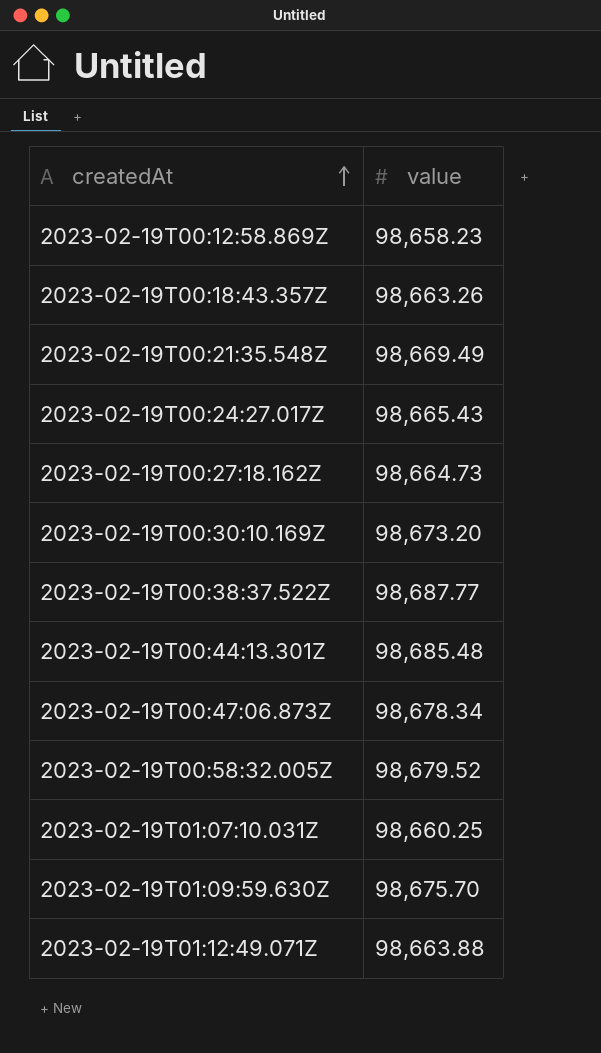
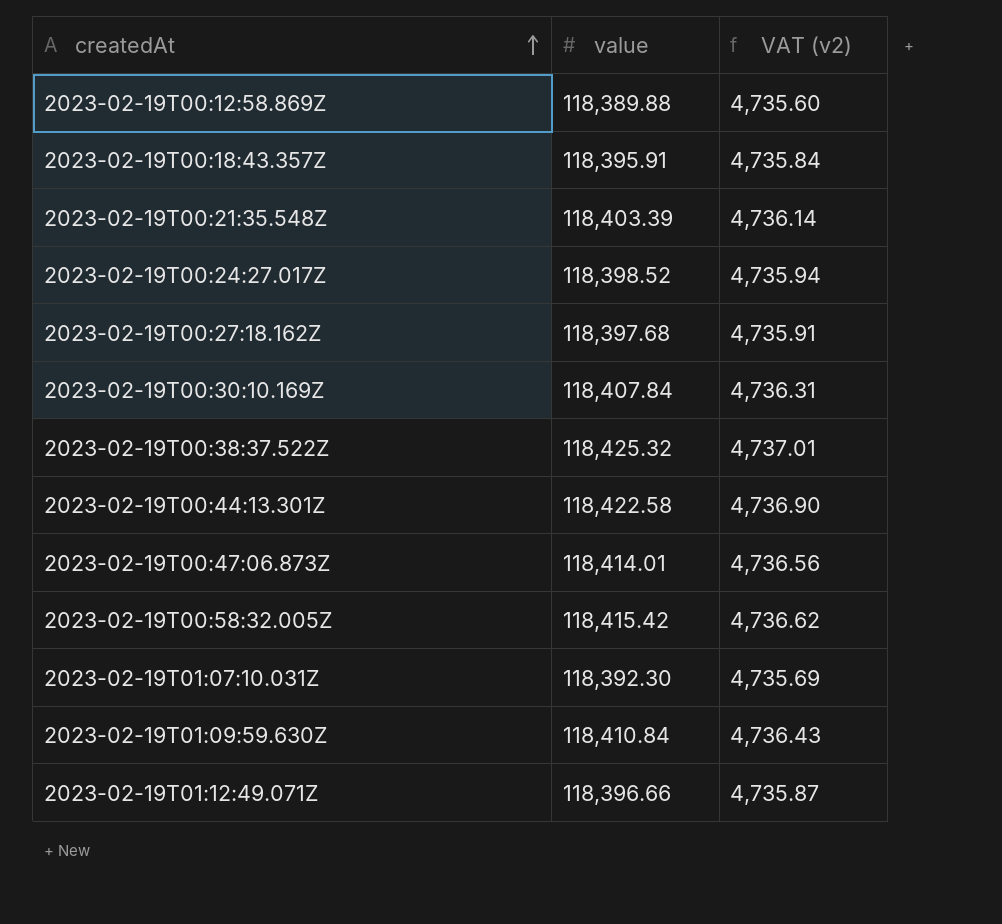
column VAT (v2) | formula: none -> [value] * 0.04
2023-02-19T00:12:58.869Z | value: 98,658.23 -> 118,389.88
2023-02-19T00:18:43.357Z | value: 98,663.26 -> 118,395.91
2023-02-19T00:21:35.548Z | value: 98,669.49 -> 118,403.39
2023-02-19T00:24:27.017Z | value: 98,665.43 -> 118,398.52
2023-02-19T00:27:18.162Z | value: 98,664.73 -> 118,397.68
2023-02-19T00:30:10.169Z | value: 98,673.20 -> 118,407.84
2023-02-19T00:38:37.522Z | value: 98,687.77 -> 118,425.32
2023-02-19T00:44:13.301Z | value: 98,685.48 -> 118,422.58
2023-02-19T00:47:06.873Z | value: 98,678.34 -> 118,414.01
2023-02-19T00:58:32.005Z | value: 98,679.52 -> 118,415.42
2023-02-19T01:07:10.031Z | value: 98,660.25 -> 118,392.30
2023-02-19T01:09:59.630Z | value: 98,675.70 -> 118,410.84
2023-02-19T01:12:49.071Z | value: 98,663.88 -> 118,396.66

